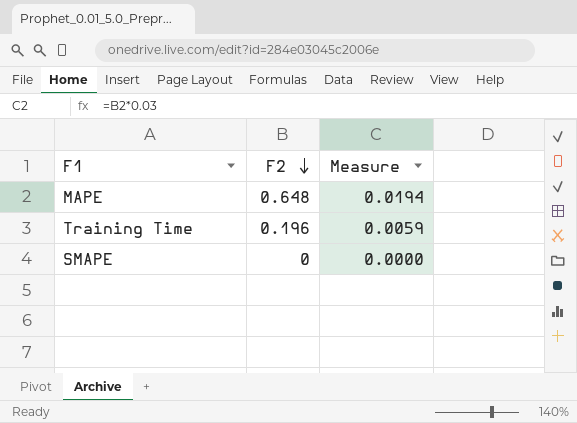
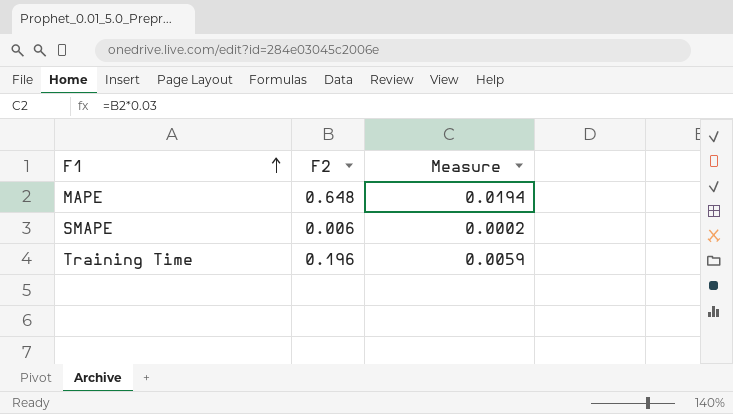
row order: F2 descending -> F1 ascending
SMAPE | F2: 0 -> 0.006
SMAPE | Measure: 0.0000 -> 0.0002

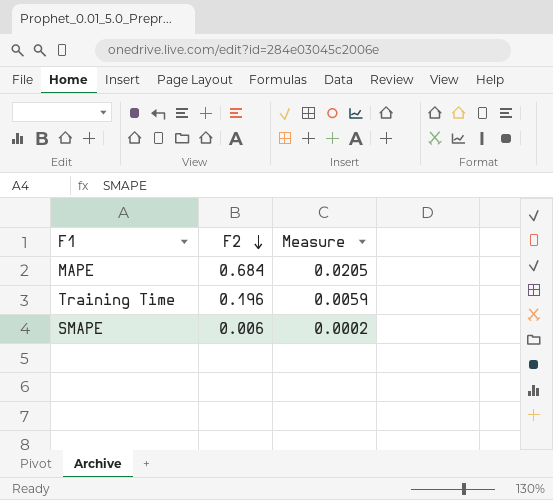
row order: F1 ascending -> F2 descending
MAPE | F2: 0.648 -> 0.684
MAPE | Measure: 0.0194 -> 0.0205

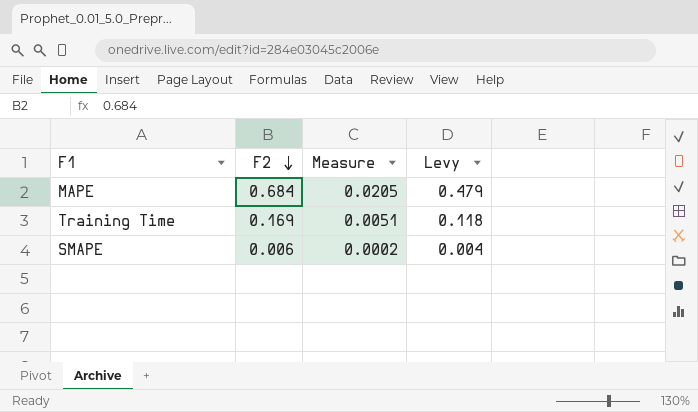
column Levy | formula: none -> [F2] * 0.7
Training Time | F2: 0.196 -> 0.169
Training Time | Measure: 0.0059 -> 0.0051

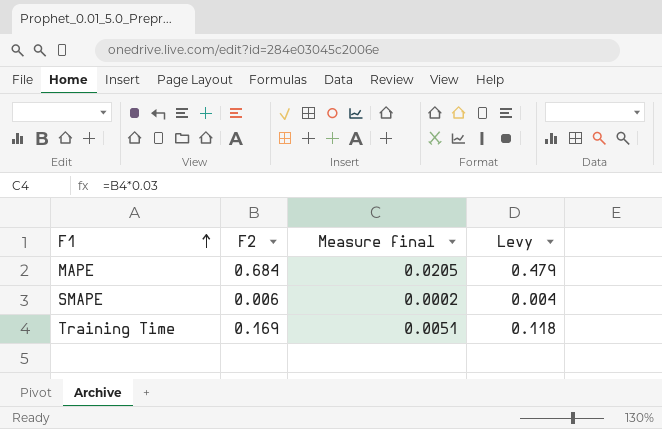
row order: F2 descending -> F1 ascending
column name: Measure -> Measure final

